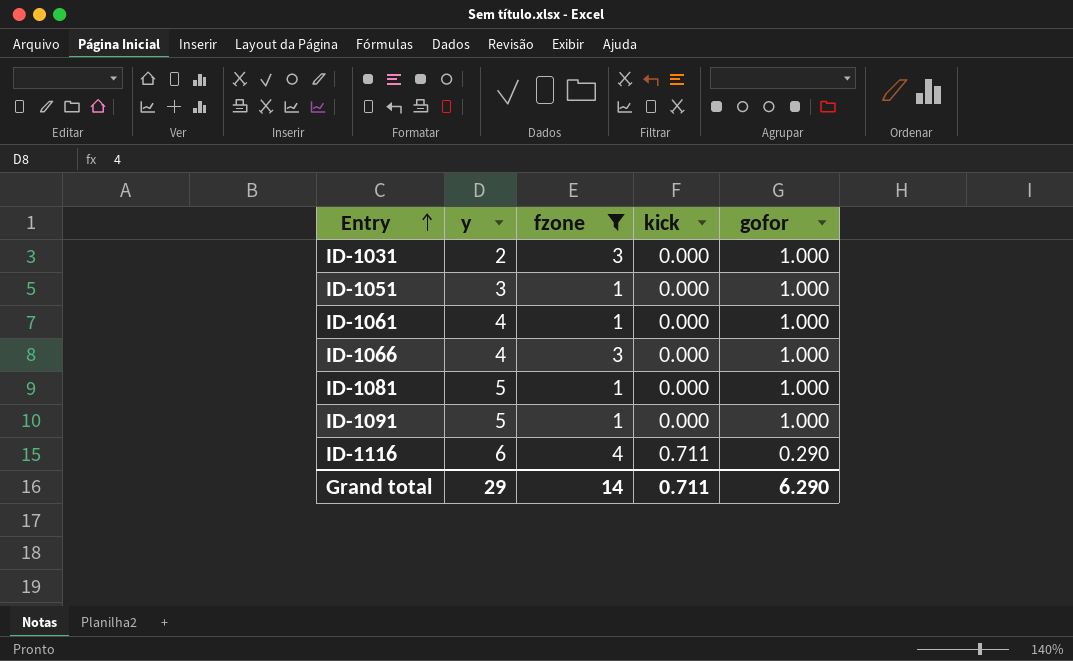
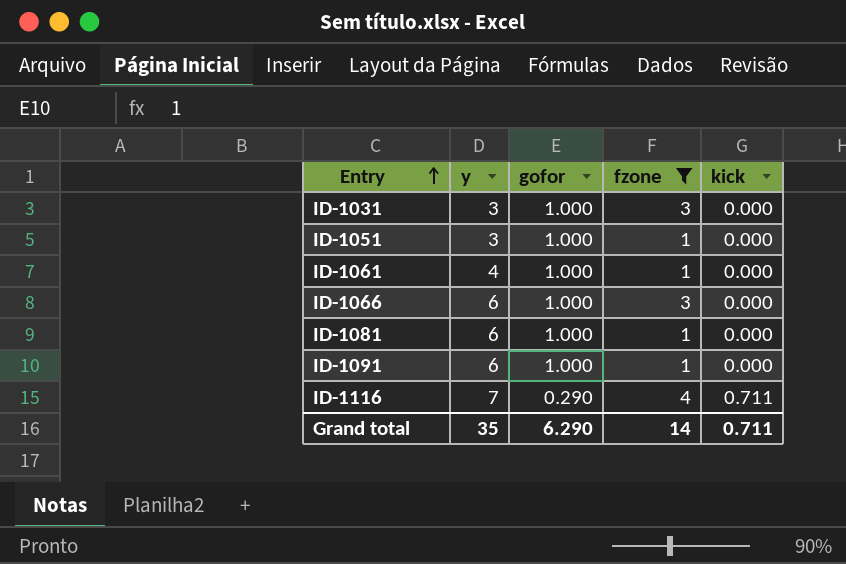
column gofor | position: 5 -> 3
ID-1031 | y: 2 -> 3
ID-1066 | y: 4 -> 6
ID-1081 | y: 5 -> 6
ID-1091 | y: 5 -> 6
ID-1116 | y: 6 -> 7
Grand total | y: 29 -> 35

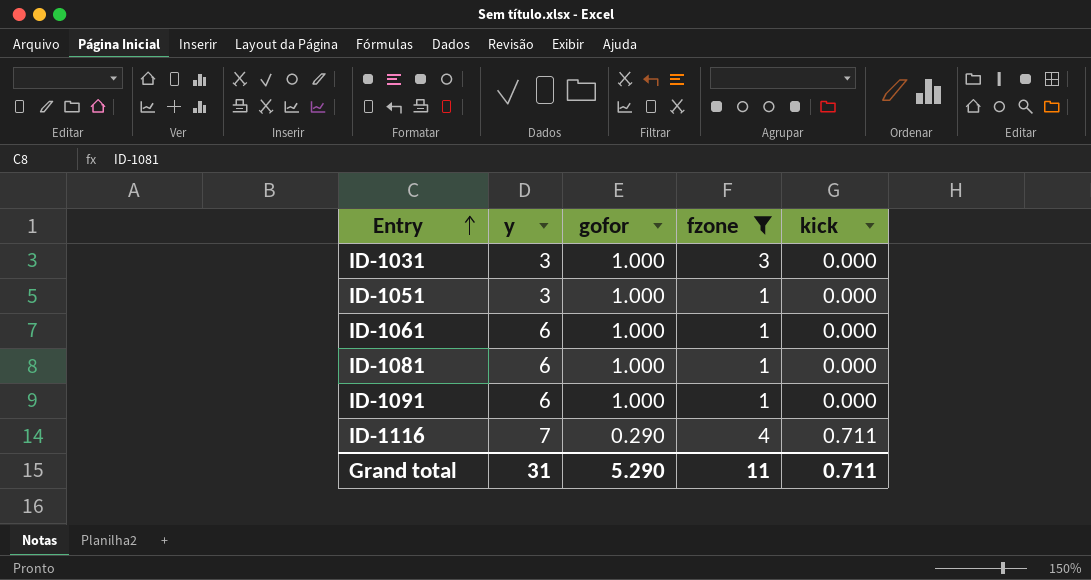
row ID-1066: 6 | 1.000 | 3 | 0.000 -> none
ID-1061 | y: 4 -> 6
Grand total | y: 35 -> 31
Grand total | gofor: 6.290 -> 5.290
Grand total | fzone: 14 -> 11

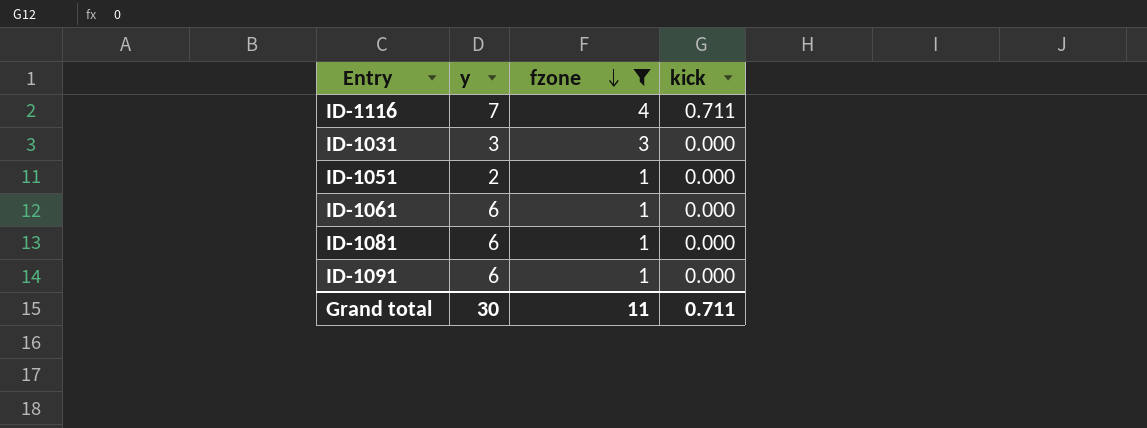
row order: Entry ascending -> fzone descending
column gofor | position: 3 -> none
ID-1051 | y: 3 -> 2
Grand total | y: 31 -> 30

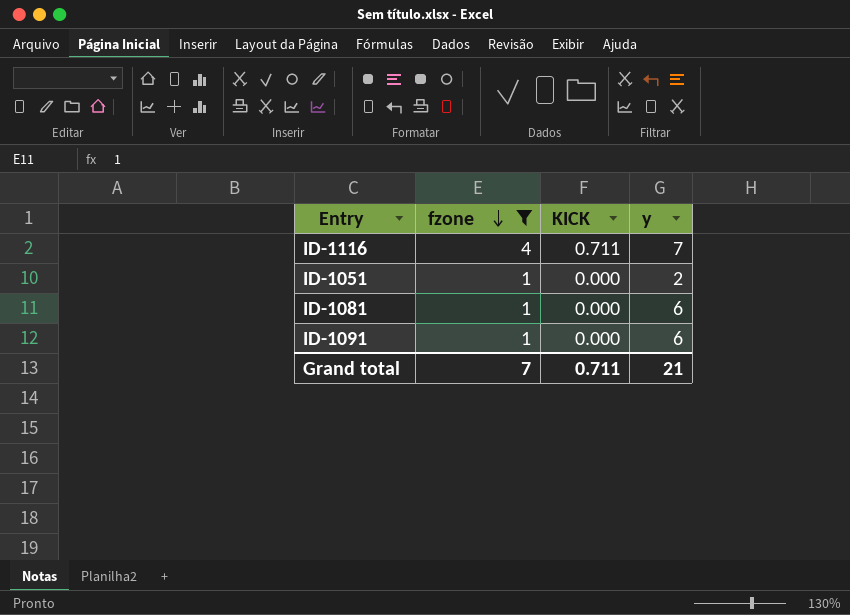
column name: kick -> KICK
column y | position: 2 -> 4
row ID-1031: 3 | 3 | 0.000 -> none
row ID-1061: 6 | 1 | 0.000 -> none
Grand total | fzone: 11 -> 7
Grand total | y: 30 -> 21

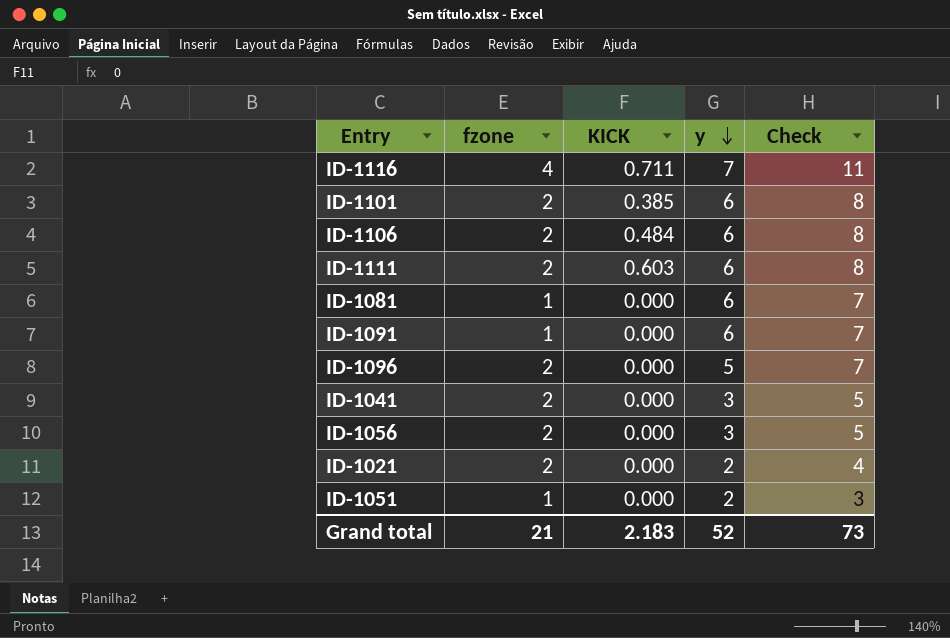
filter: fzone != 2 -> none
row order: fzone descending -> y descending
column Check | formula: none -> [fzone] + [y]
Grand total | fzone: 7 -> 21
Grand total | KICK: 0.711 -> 2.183
Grand total | y: 21 -> 52

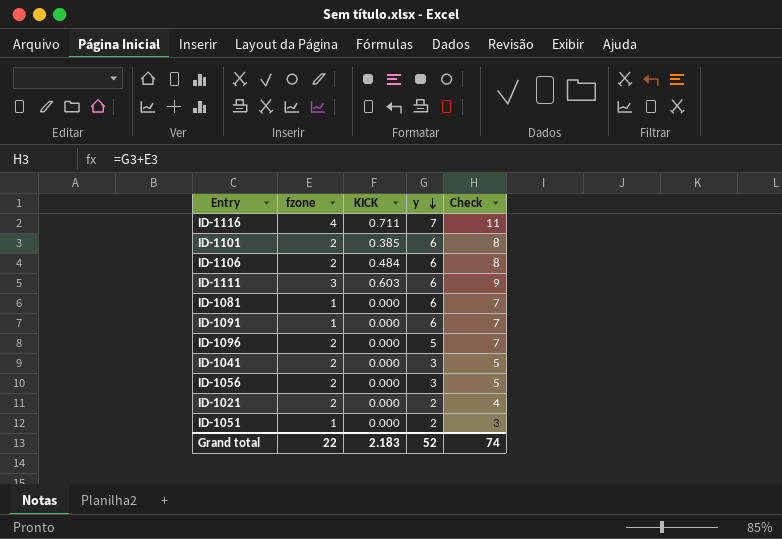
ID-1111 | fzone: 2 -> 3
ID-1111 | Check: 8 -> 9
Grand total | fzone: 21 -> 22
Grand total | Check: 73 -> 74

